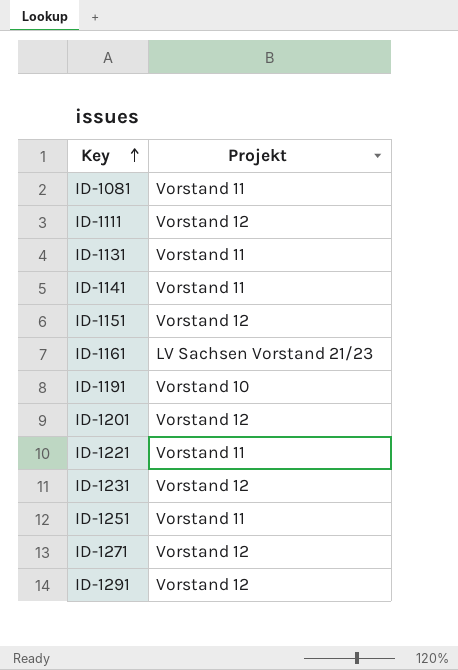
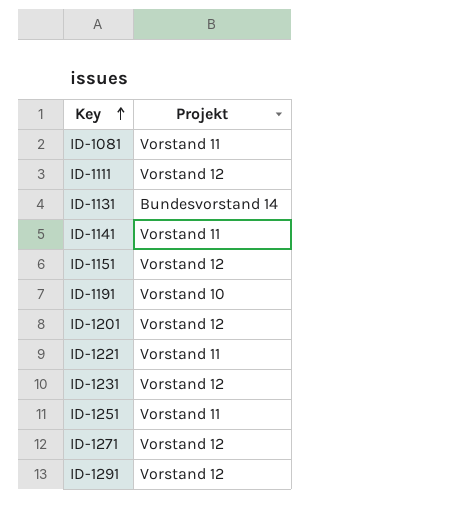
row ID-1161: LV Sachsen Vorstand 21/23 -> none
ID-1131 | Projekt: Vorstand 11 -> Bundesvorstand 14

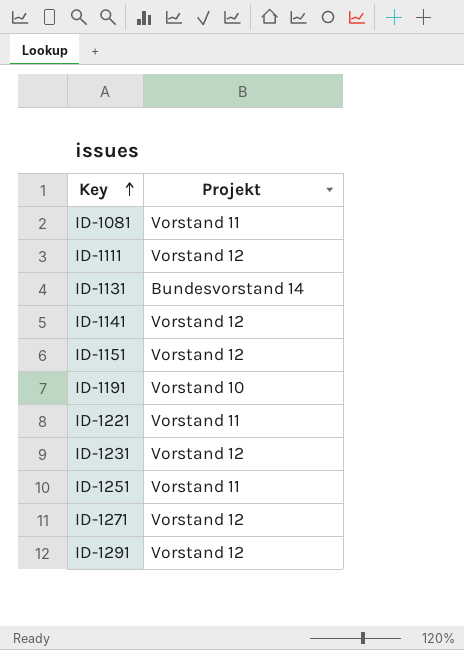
row ID-1201: Vorstand 12 -> none
ID-1141 | Projekt: Vorstand 11 -> Vorstand 12

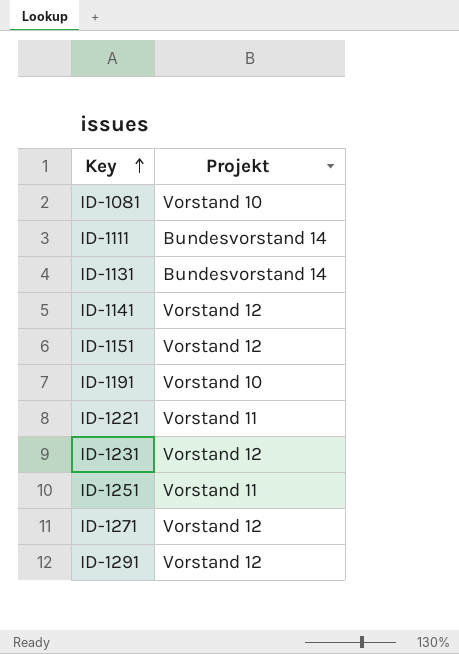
ID-1081 | Projekt: Vorstand 11 -> Vorstand 10
ID-1111 | Projekt: Vorstand 12 -> Bundesvorstand 14

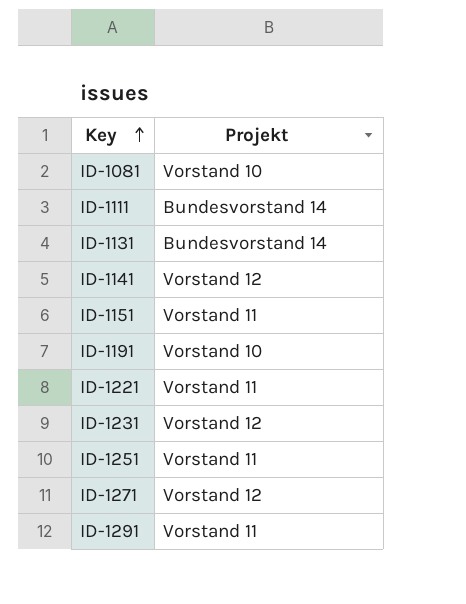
ID-1151 | Projekt: Vorstand 12 -> Vorstand 11
ID-1291 | Projekt: Vorstand 12 -> Vorstand 11

